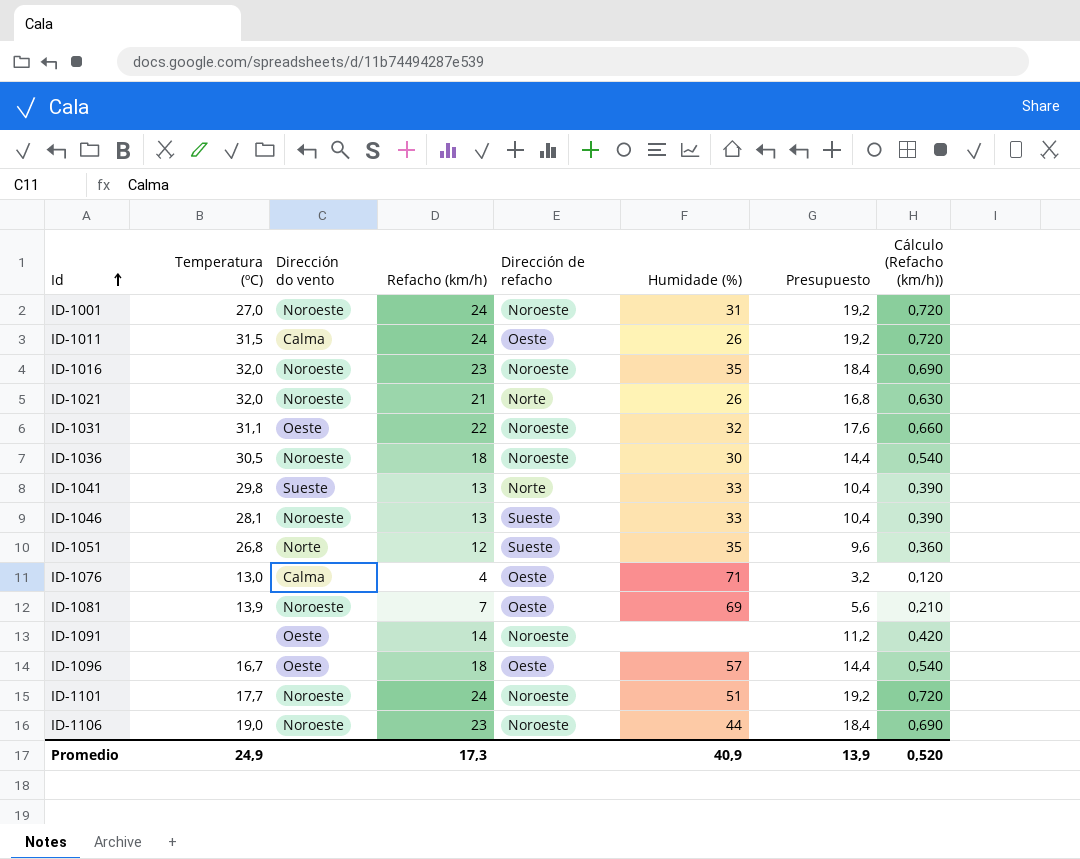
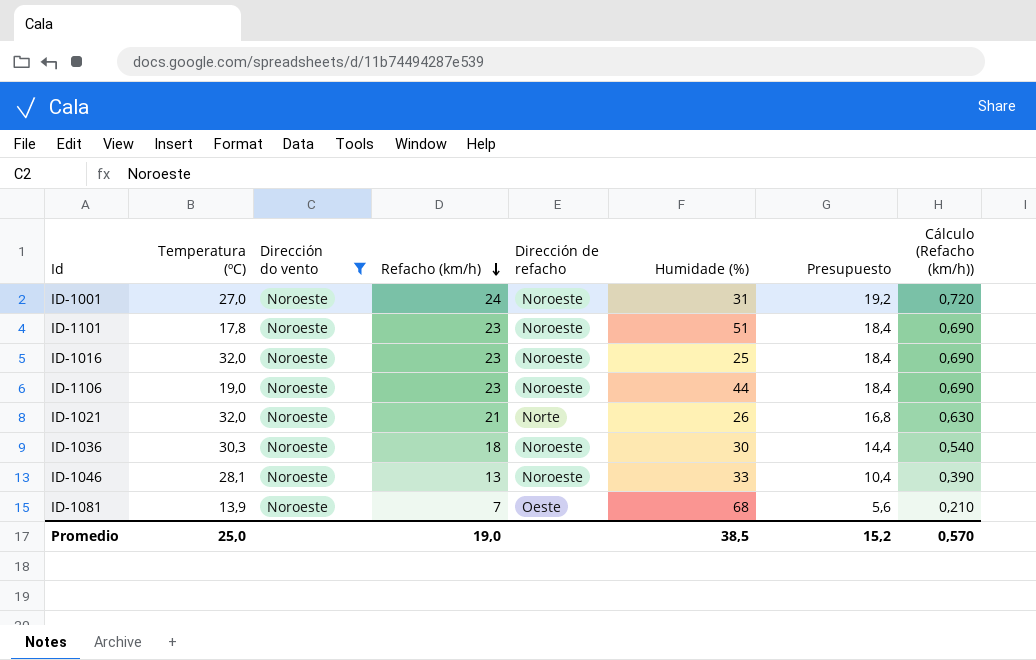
filter: none -> Dirección do vento = Noroeste
row order: Id ascending -> Refacho (km/h) descending
ID-1101 | Temperatura (ºC): 17,7 -> 17,8
ID-1101 | Refacho (km/h): 24 -> 23
ID-1101 | Presupuesto: 19,2 -> 18,4
ID-1101 | Cálculo (Refacho (km/h)): 0,720 -> 0,690
ID-1016 | Humidade (%): 35 -> 25
ID-1036 | Temperatura (ºC): 30,5 -> 30,3
ID-1046 | Dirección de refacho: Sueste -> Noroeste
ID-1081 | Humidade (%): 69 -> 68
Promedio | Temperatura (ºC): 24,9 -> 25,0
Promedio | Refacho (km/h): 17,3 -> 19,0
Promedio | Humidade (%): 40,9 -> 38,5
Promedio | Presupuesto: 13,9 -> 15,2
Promedio | Cálculo (Refacho (km/h)): 0,520 -> 0,570

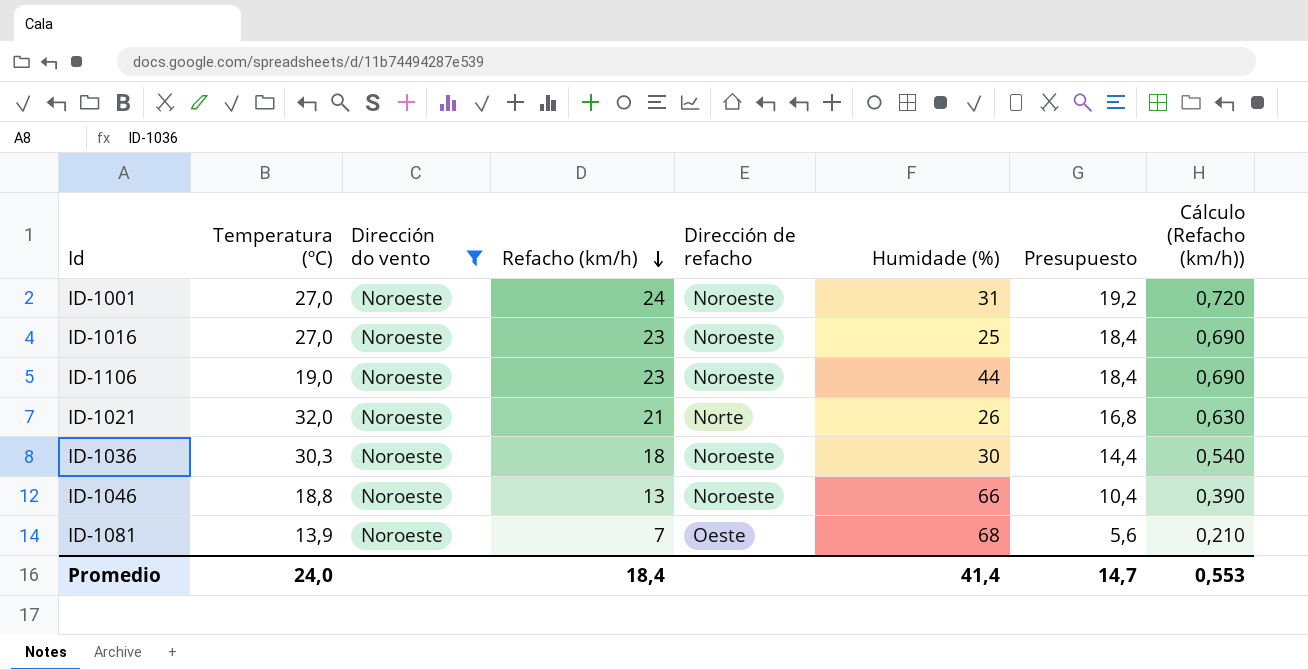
row ID-1101: 17,8 | Noroeste | 23 | Noroeste | 51 | 18,4 | 0,690 -> none
ID-1016 | Temperatura (ºC): 32,0 -> 27,0
ID-1046 | Temperatura (ºC): 28,1 -> 18,8
ID-1046 | Humidade (%): 33 -> 66
Promedio | Temperatura (ºC): 25,0 -> 24,0
Promedio | Refacho (km/h): 19,0 -> 18,4
Promedio | Humidade (%): 38,5 -> 41,4
Promedio | Presupuesto: 15,2 -> 14,7
Promedio | Cálculo (Refacho (km/h)): 0,570 -> 0,553

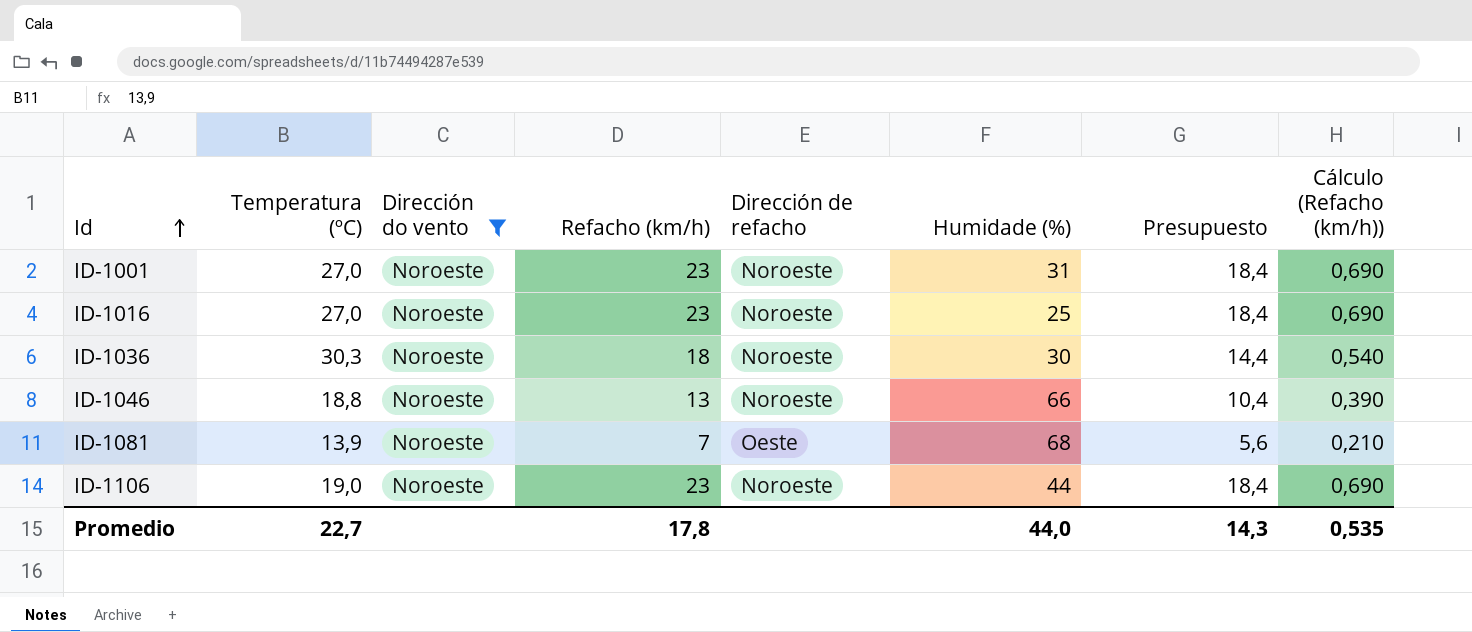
row order: Refacho (km/h) descending -> Id ascending
row ID-1021: 32,0 | Noroeste | 21 | Norte | 26 | 16,8 | 0,630 -> none
ID-1001 | Refacho (km/h): 24 -> 23
ID-1001 | Presupuesto: 19,2 -> 18,4
ID-1001 | Cálculo (Refacho (km/h)): 0,720 -> 0,690
Promedio | Temperatura (ºC): 24,0 -> 22,7
Promedio | Refacho (km/h): 18,4 -> 17,8
Promedio | Humidade (%): 41,4 -> 44,0
Promedio | Presupuesto: 14,7 -> 14,3
Promedio | Cálculo (Refacho (km/h)): 0,553 -> 0,535

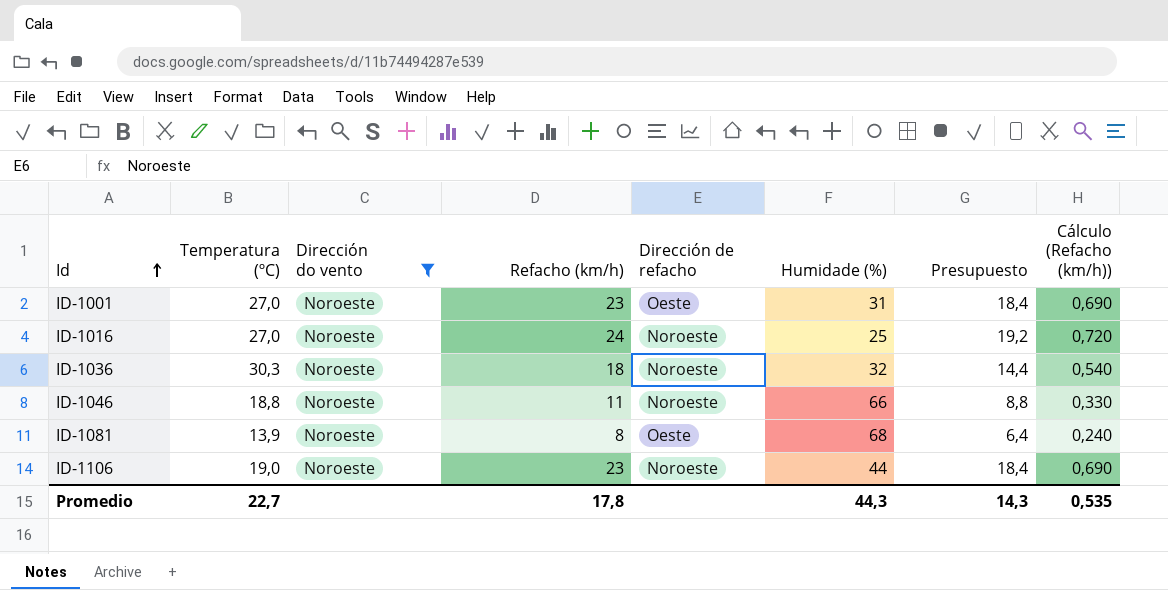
ID-1001 | Dirección de refacho: Noroeste -> Oeste
ID-1016 | Refacho (km/h): 23 -> 24
ID-1016 | Presupuesto: 18,4 -> 19,2
ID-1016 | Cálculo (Refacho (km/h)): 0,690 -> 0,720
ID-1036 | Humidade (%): 30 -> 32
ID-1046 | Refacho (km/h): 13 -> 11
ID-1046 | Presupuesto: 10,4 -> 8,8
ID-1046 | Cálculo (Refacho (km/h)): 0,390 -> 0,330
ID-1081 | Refacho (km/h): 7 -> 8
ID-1081 | Presupuesto: 5,6 -> 6,4
ID-1081 | Cálculo (Refacho (km/h)): 0,210 -> 0,240
Promedio | Humidade (%): 44,0 -> 44,3

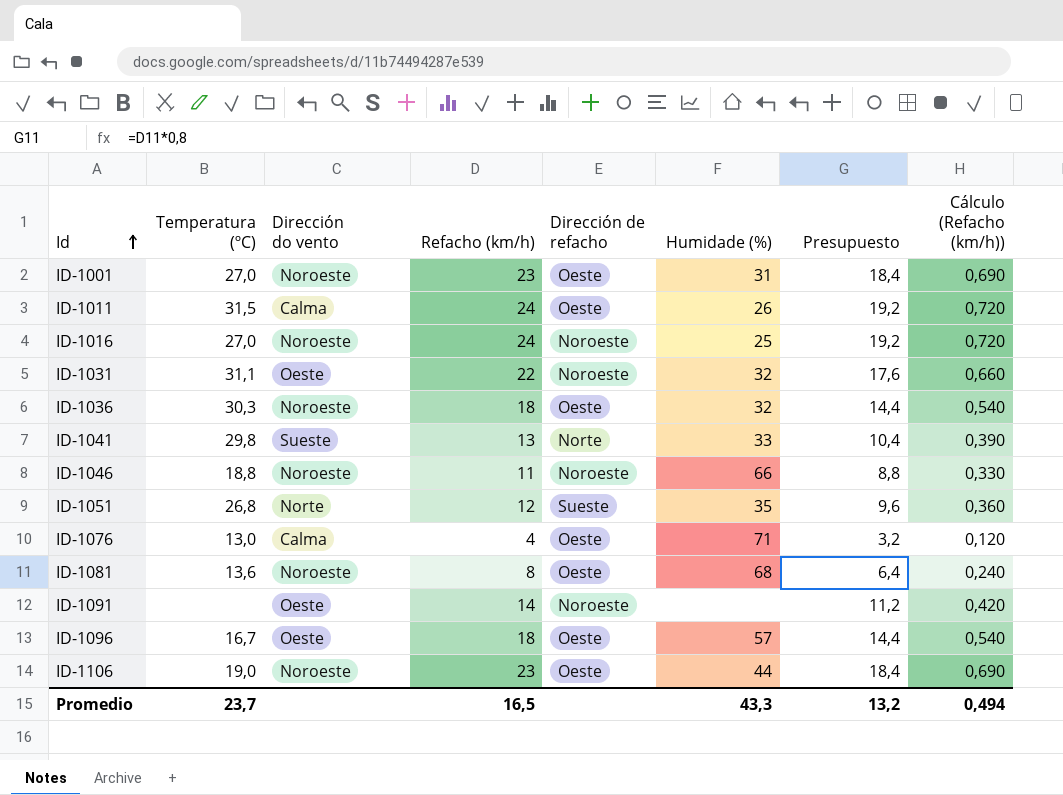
filter: Dirección do vento = Noroeste -> none
ID-1036 | Dirección de refacho: Noroeste -> Oeste
ID-1081 | Temperatura (ºC): 13,9 -> 13,6
ID-1106 | Dirección de refacho: Noroeste -> Oeste
Promedio | Temperatura (ºC): 22,7 -> 23,7
Promedio | Refacho (km/h): 17,8 -> 16,5
Promedio | Humidade (%): 44,3 -> 43,3
Promedio | Presupuesto: 14,3 -> 13,2
Promedio | Cálculo (Refacho (km/h)): 0,535 -> 0,494

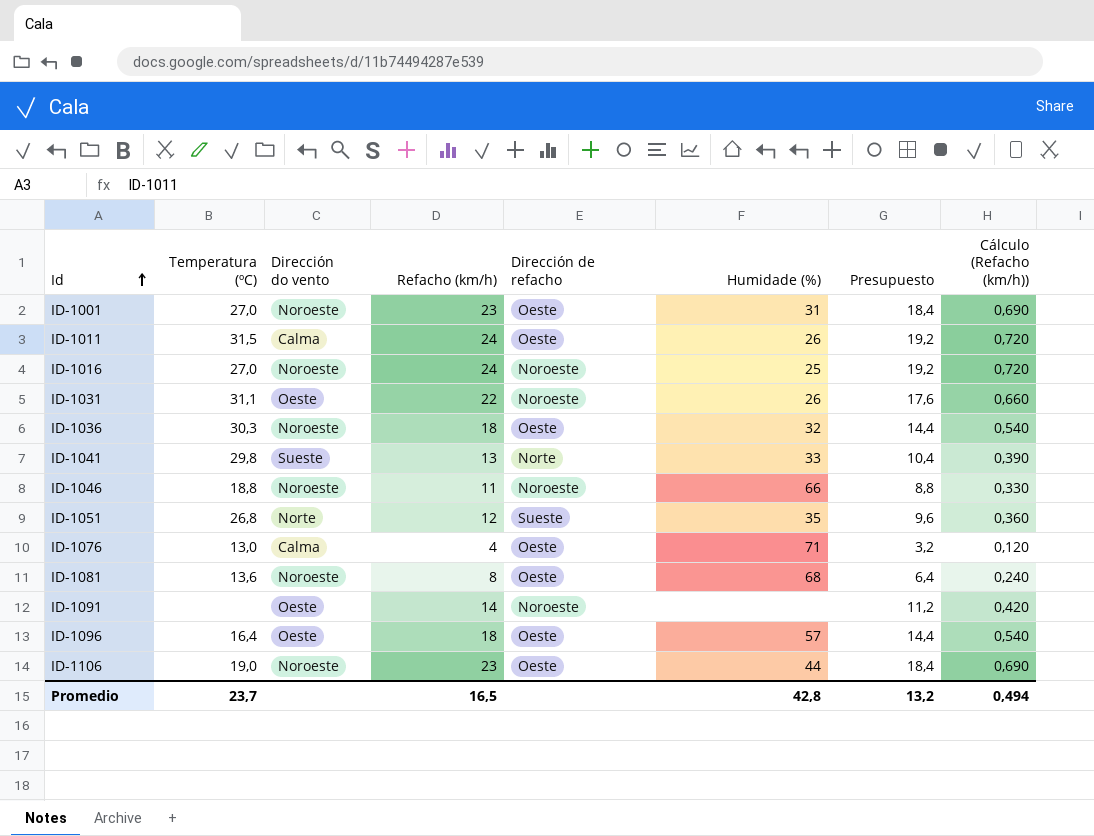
ID-1031 | Humidade (%): 32 -> 26
ID-1096 | Temperatura (ºC): 16,7 -> 16,4
Promedio | Humidade (%): 43,3 -> 42,8

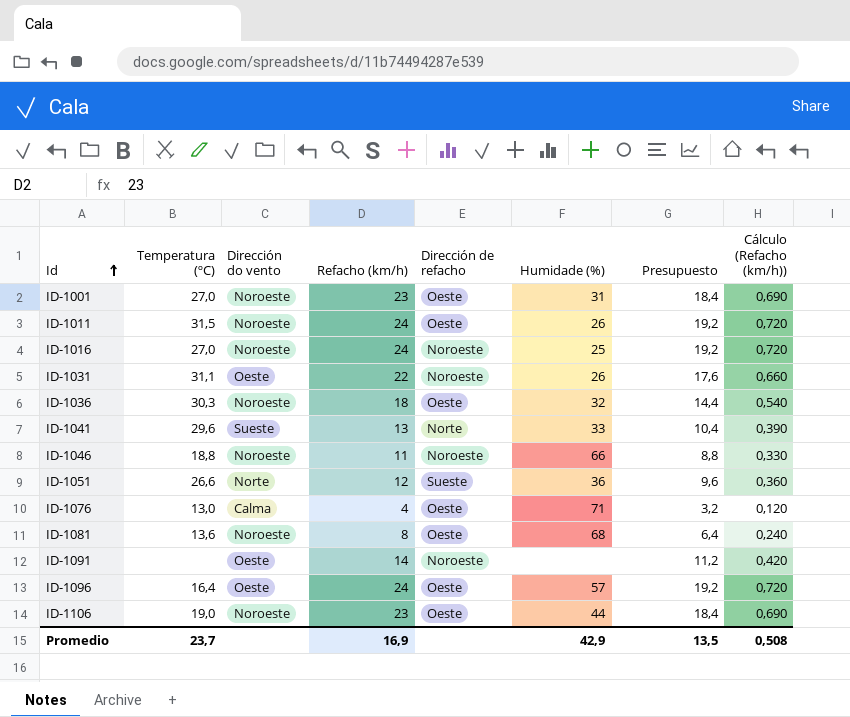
ID-1011 | Dirección do vento: Calma -> Noroeste
ID-1041 | Temperatura (ºC): 29,8 -> 29,6
ID-1051 | Temperatura (ºC): 26,8 -> 26,6
ID-1051 | Humidade (%): 35 -> 36
ID-1096 | Refacho (km/h): 18 -> 24
ID-1096 | Presupuesto: 14,4 -> 19,2
ID-1096 | Cálculo (Refacho (km/h)): 0,540 -> 0,720
Promedio | Refacho (km/h): 16,5 -> 16,9
Promedio | Humidade (%): 42,8 -> 42,9
Promedio | Presupuesto: 13,2 -> 13,5
Promedio | Cálculo (Refacho (km/h)): 0,494 -> 0,508

